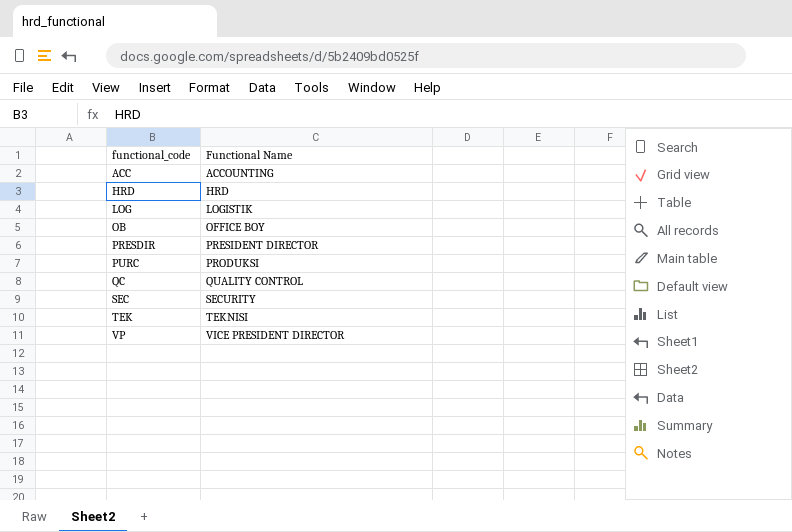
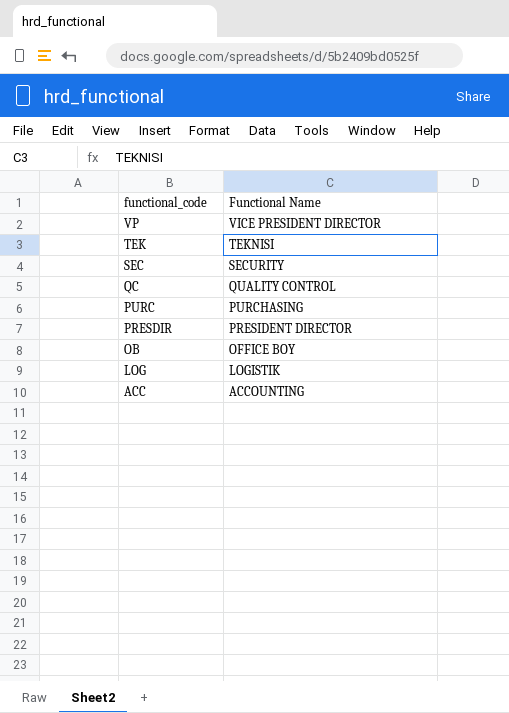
row order: functional_code ascending -> functional_code descending
row HRD: HRD -> none
PURC | Functional Name: PRODUKSI -> PURCHASING

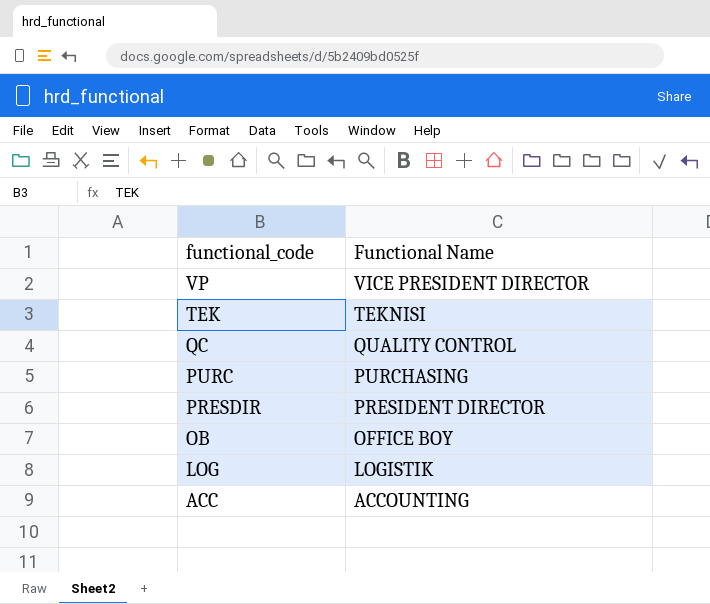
row SEC: SECURITY -> none

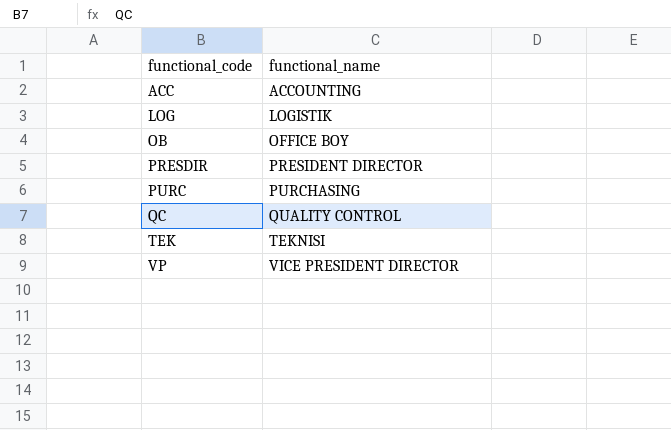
row order: functional_code descending -> functional_code ascending
column name: Functional Name -> functional_name

